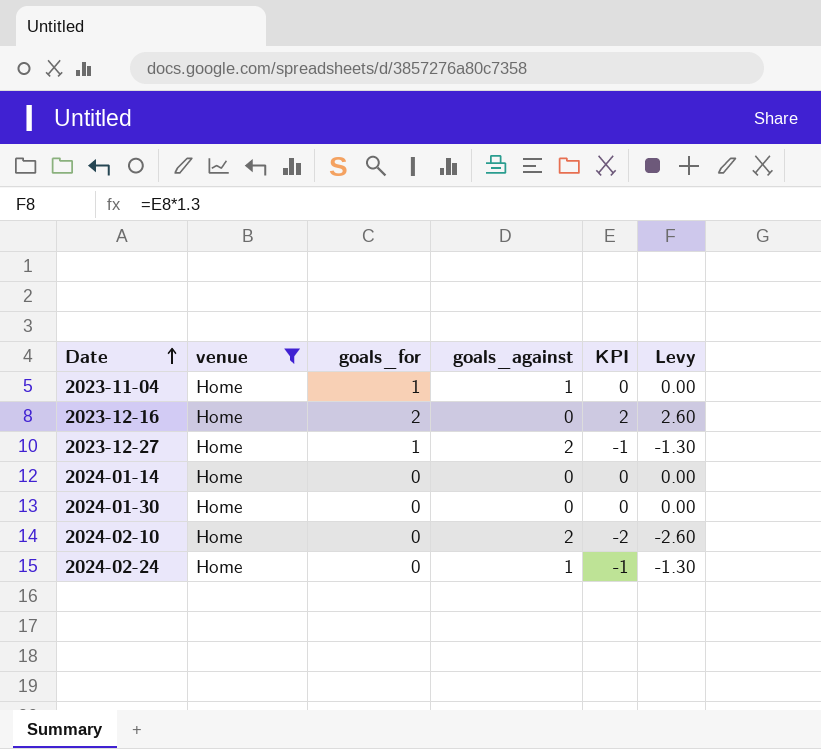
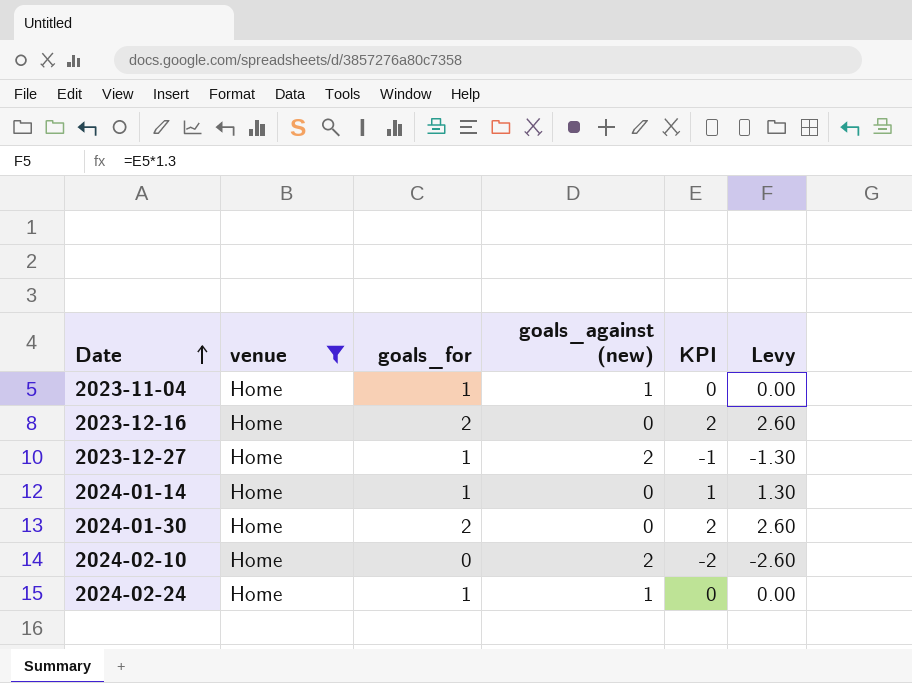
column name: goals_against -> goals_against (new)
2024-01-14 | goals_for: 0 -> 1
2024-01-14 | KPI: 0 -> 1
2024-01-14 | Levy: 0.00 -> 1.30
2024-01-30 | goals_for: 0 -> 2
2024-01-30 | KPI: 0 -> 2
2024-01-30 | Levy: 0.00 -> 2.60
2024-02-24 | goals_for: 0 -> 1
2024-02-24 | KPI: -1 -> 0
2024-02-24 | Levy: -1.30 -> 0.00

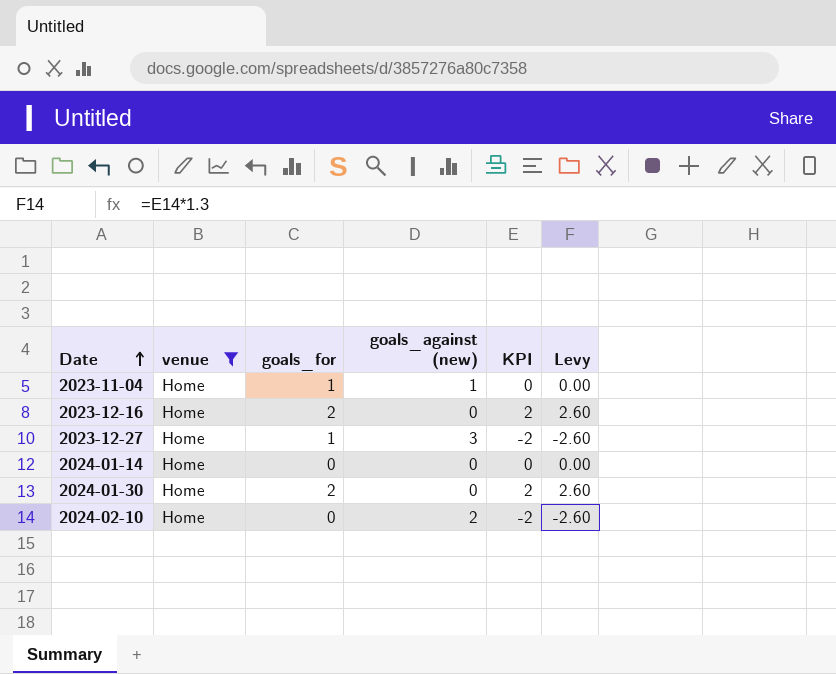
row 2024-02-24: Home | 1 | 1 | 0 | 0.00 -> none
2023-12-27 | goals_against (new): 2 -> 3
2023-12-27 | KPI: -1 -> -2
2023-12-27 | Levy: -1.30 -> -2.60
2024-01-14 | goals_for: 1 -> 0
2024-01-14 | KPI: 1 -> 0
2024-01-14 | Levy: 1.30 -> 0.00

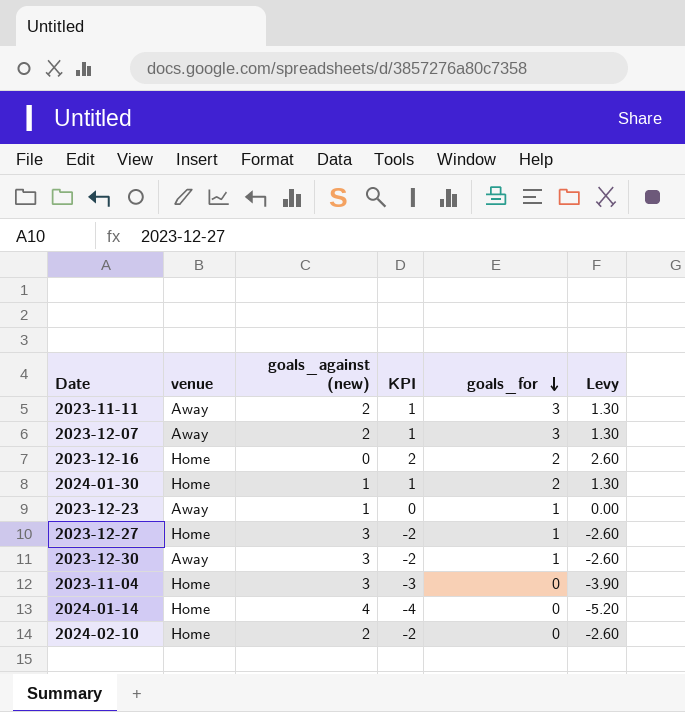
filter: venue = Home -> none
row order: Date ascending -> goals_for descending
column goals_for | position: 3 -> 5
2024-01-30 | goals_against (new): 0 -> 1
2024-01-30 | KPI: 2 -> 1
2024-01-30 | Levy: 2.60 -> 1.30
2023-11-04 | goals_against (new): 1 -> 3
2023-11-04 | KPI: 0 -> -3
2023-11-04 | goals_for: 1 -> 0
2023-11-04 | Levy: 0.00 -> -3.90
2024-01-14 | goals_against (new): 0 -> 4
2024-01-14 | KPI: 0 -> -4
2024-01-14 | Levy: 0.00 -> -5.20

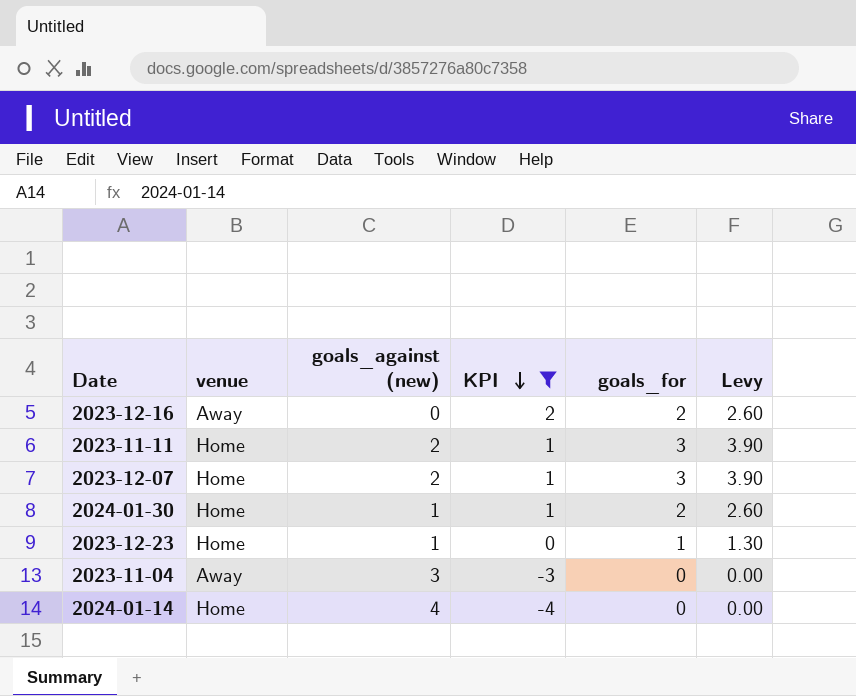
filter: none -> KPI != -2
row order: goals_for descending -> KPI descending
column Levy | formula: [KPI] * 1.3 -> [goals_for] * 1.3
2023-12-16 | venue: Home -> Away
2023-11-11 | venue: Away -> Home
2023-12-07 | venue: Away -> Home
2023-12-23 | venue: Away -> Home
2023-11-04 | venue: Home -> Away

